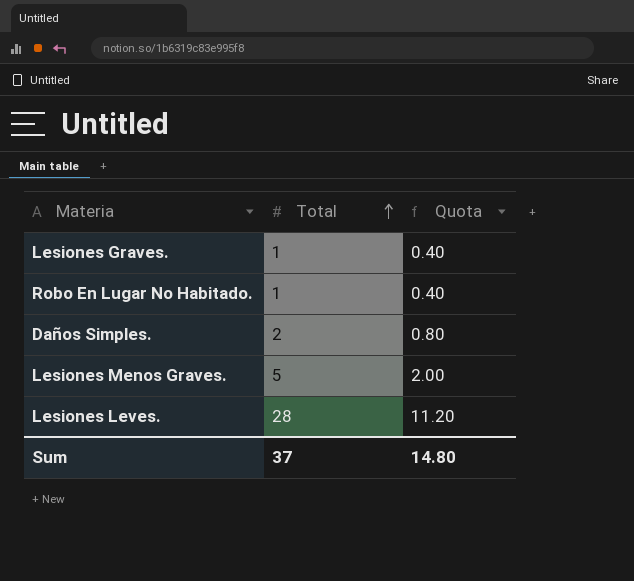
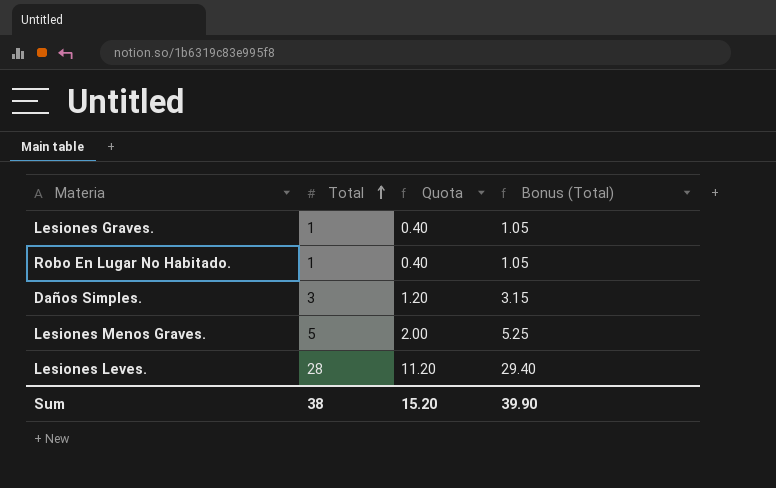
column Bonus (Total) | formula: none -> [Total] * 1.05
Daños Simples. | Total: 2 -> 3
Daños Simples. | Quota: 0.80 -> 1.20
Sum | Total: 37 -> 38
Sum | Quota: 14.80 -> 15.20

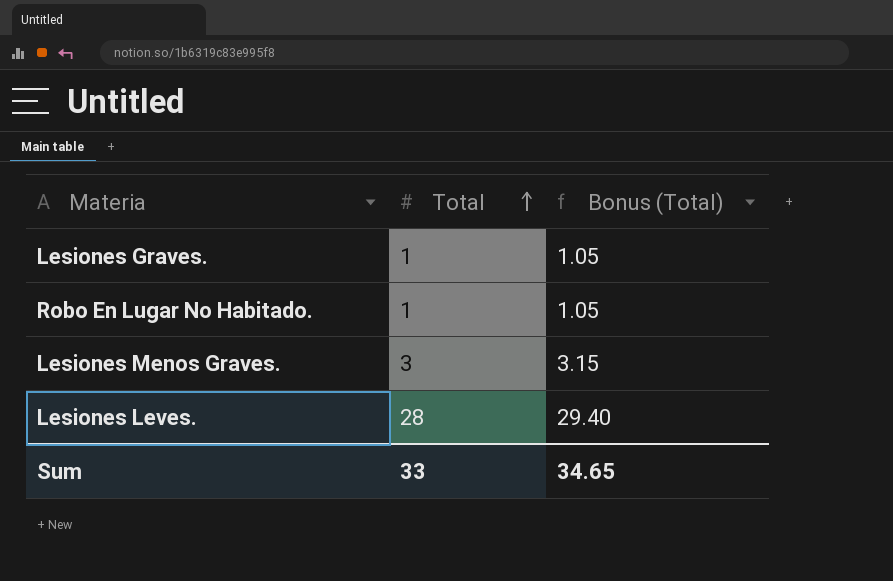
column Quota | formula: [Total] * 0.4 -> none
row Daños Simples.: 3 | 1.20 | 3.15 -> none
Lesiones Menos Graves. | Total: 5 -> 3
Lesiones Menos Graves. | Bonus (Total): 5.25 -> 3.15
Sum | Total: 38 -> 33
Sum | Bonus (Total): 39.90 -> 34.65

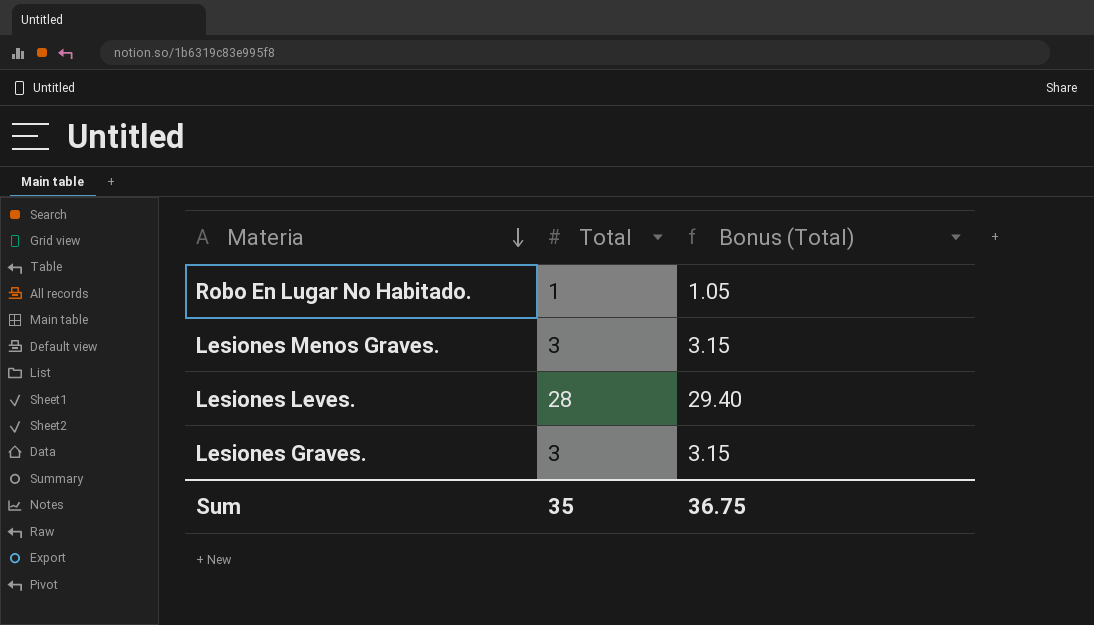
row order: Total ascending -> Materia descending
Lesiones Graves. | Total: 1 -> 3
Lesiones Graves. | Bonus (Total): 1.05 -> 3.15
Sum | Total: 33 -> 35
Sum | Bonus (Total): 34.65 -> 36.75

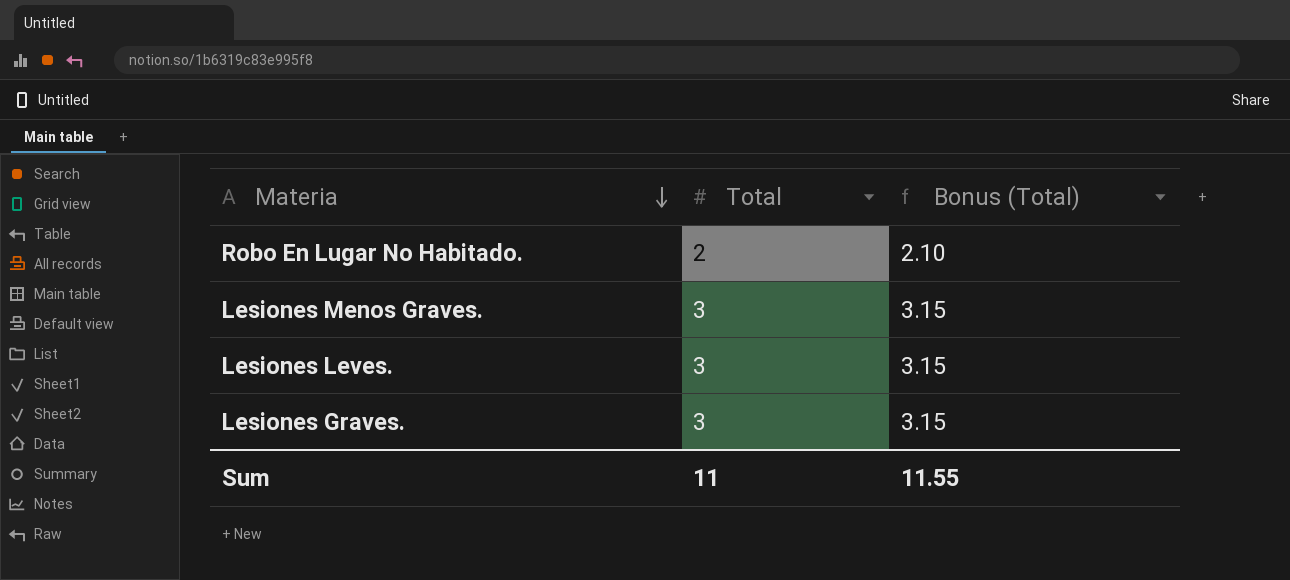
Robo En Lugar No Habitado. | Total: 1 -> 2
Robo En Lugar No Habitado. | Bonus (Total): 1.05 -> 2.10
Lesiones Leves. | Total: 28 -> 3
Lesiones Leves. | Bonus (Total): 29.40 -> 3.15
Sum | Total: 35 -> 11
Sum | Bonus (Total): 36.75 -> 11.55

